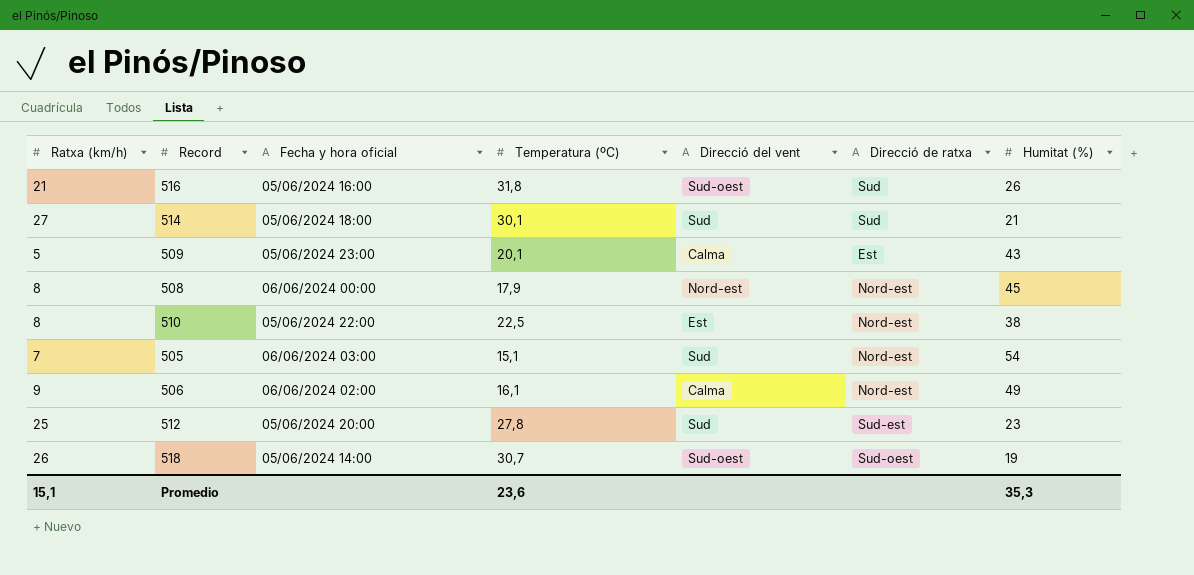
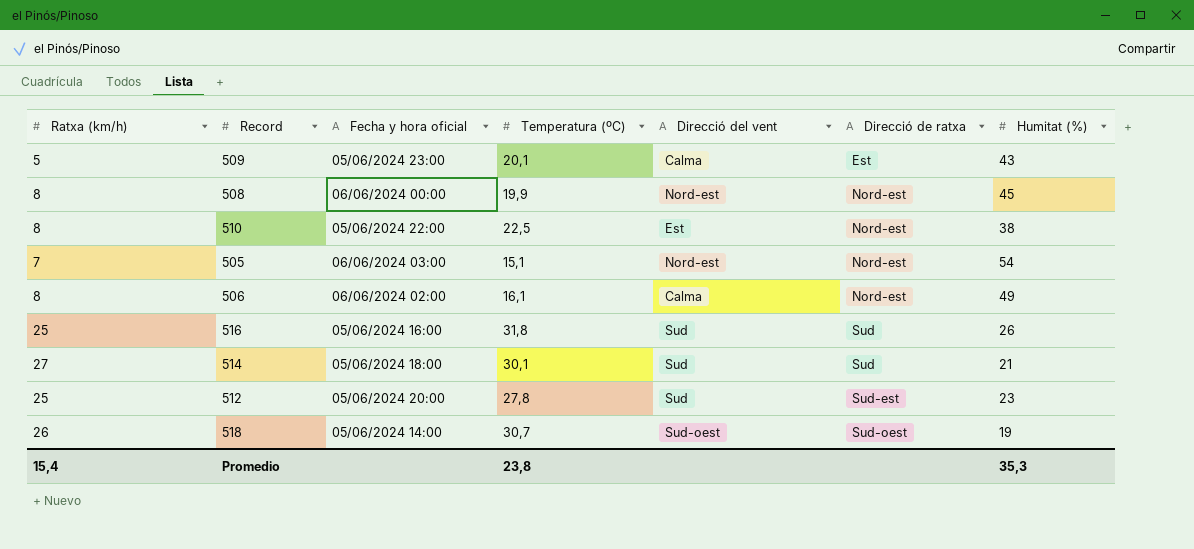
row order: none -> Direcció de ratxa ascending
508 | Temperatura (ºC): 17,9 -> 19,9
505 | Direcció del vent: Sud -> Nord-est
506 | Ratxa (km/h): 9 -> 8
516 | Ratxa (km/h): 21 -> 25
516 | Direcció del vent: Sud-oest -> Sud
Promedio | Ratxa (km/h): 15,1 -> 15,4
Promedio | Temperatura (ºC): 23,6 -> 23,8

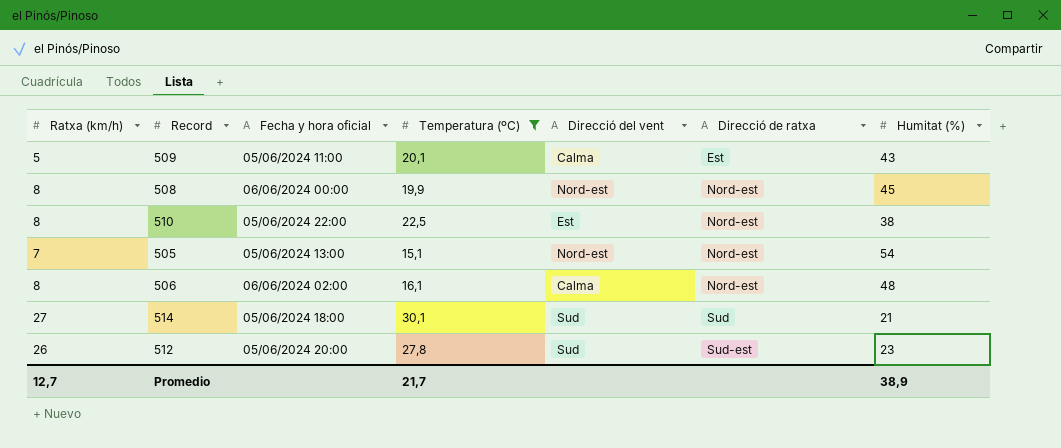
filter: none -> Temperatura (ºC) <= 30,1
509 | Fecha y hora oficial: 05/06/2024 23:00 -> 05/06/2024 11:00
505 | Fecha y hora oficial: 06/06/2024 03:00 -> 05/06/2024 13:00
506 | Humitat (%): 49 -> 48
512 | Ratxa (km/h): 25 -> 26
Promedio | Ratxa (km/h): 15,4 -> 12,7
Promedio | Temperatura (ºC): 23,8 -> 21,7
Promedio | Humitat (%): 35,3 -> 38,9

